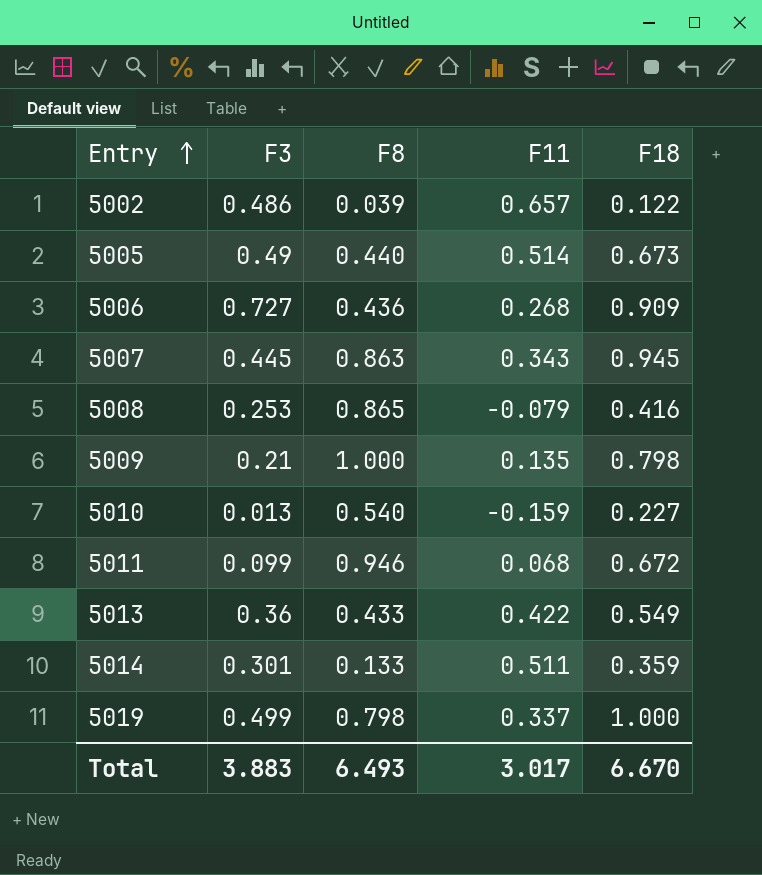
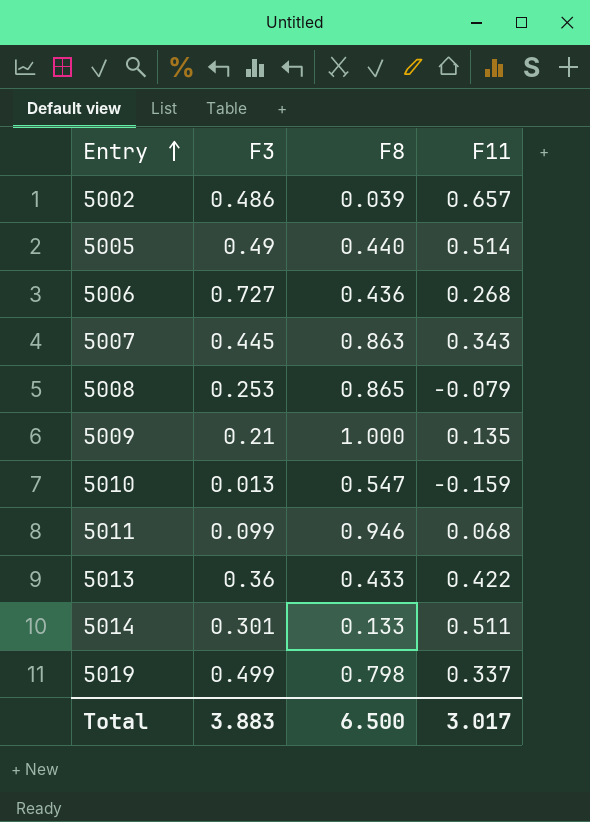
column F18 | position: 5 -> none
5010 | F8: 0.540 -> 0.547
Total | F8: 6.493 -> 6.500

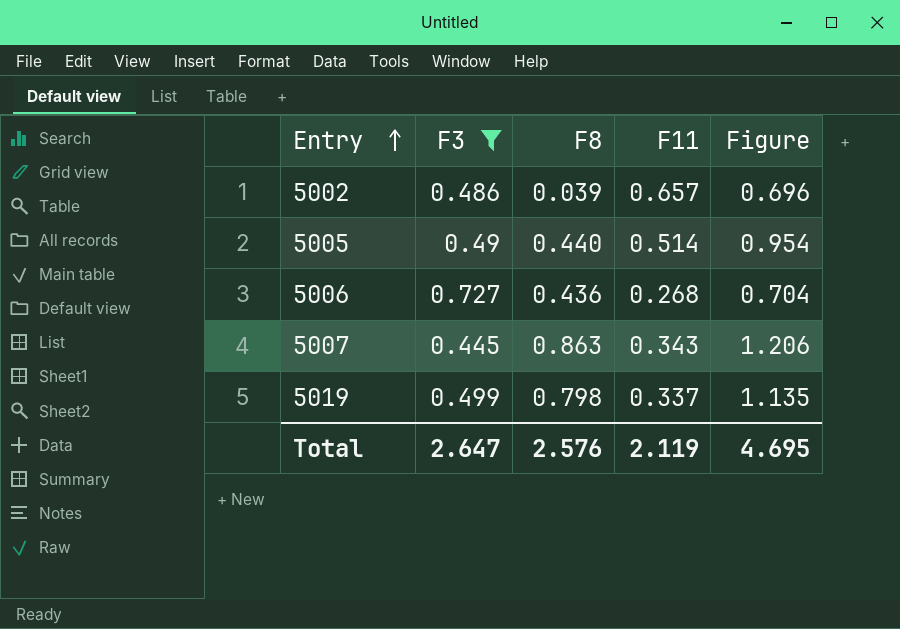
filter: none -> F3 >= 0.445
column Figure | formula: none -> [F8] + [F11]
Total | F3: 3.883 -> 2.647
Total | F8: 6.500 -> 2.576
Total | F11: 3.017 -> 2.119

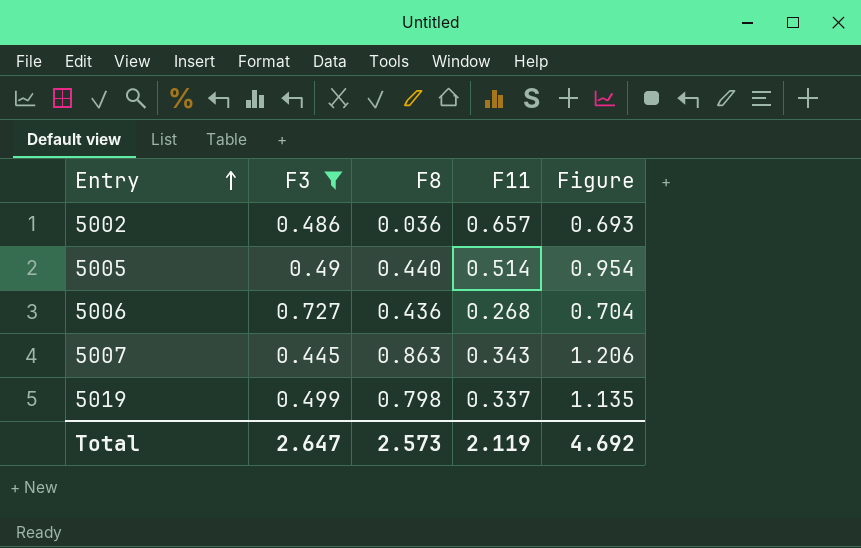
5002 | F8: 0.039 -> 0.036
5002 | Figure: 0.696 -> 0.693
Total | F8: 2.576 -> 2.573
Total | Figure: 4.695 -> 4.692

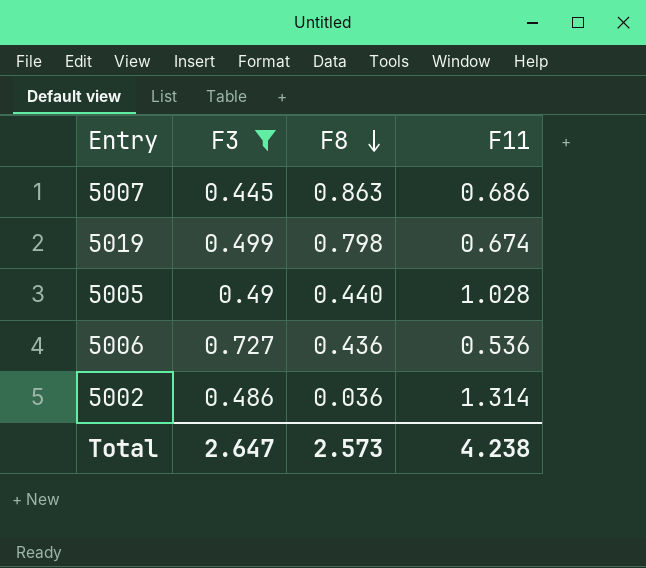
row order: Entry ascending -> F8 descending
column Figure | formula: [F8] + [F11] -> none
5007 | F11: 0.343 -> 0.686
5019 | F11: 0.337 -> 0.674
5005 | F11: 0.514 -> 1.028
5006 | F11: 0.268 -> 0.536
5002 | F11: 0.657 -> 1.314
Total | F11: 2.119 -> 4.238

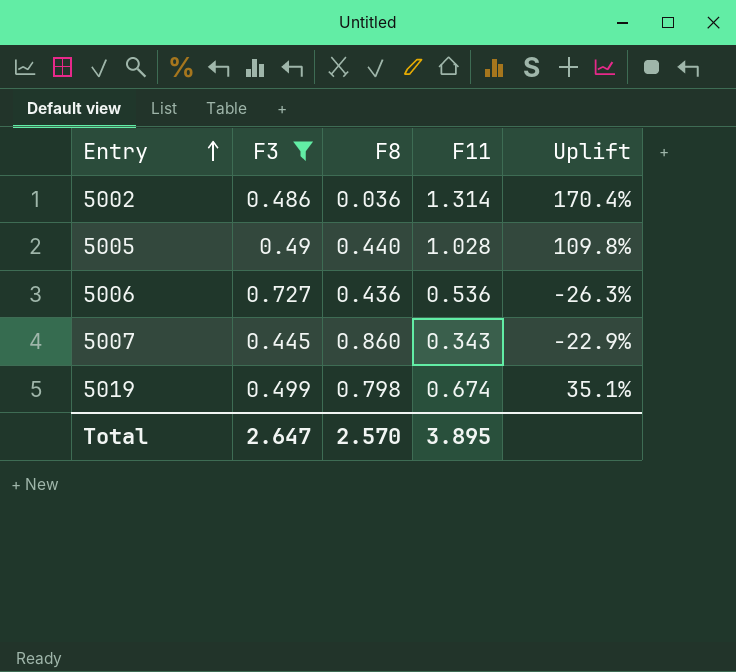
row order: F8 descending -> Entry ascending
column Uplift | formula: none -> ([F11] - [F3]) / [F3]
5007 | F8: 0.863 -> 0.860
5007 | F11: 0.686 -> 0.343
Total | F8: 2.573 -> 2.570
Total | F11: 4.238 -> 3.895

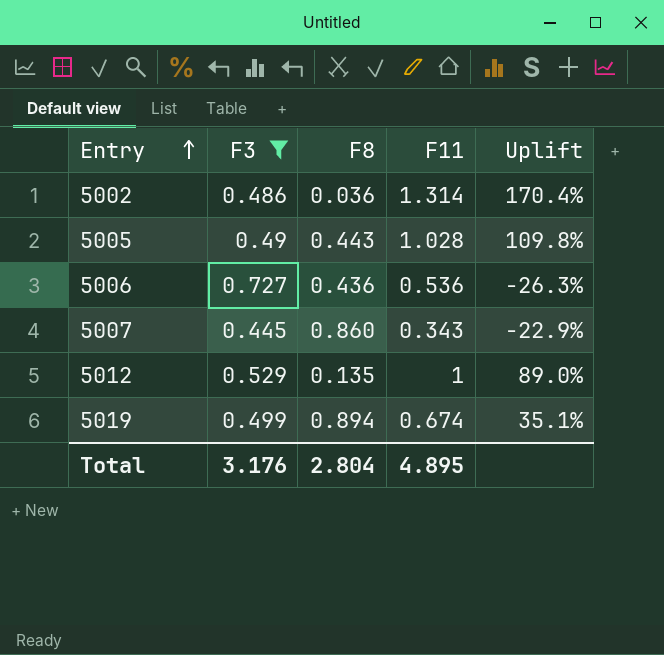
5005 | F8: 0.440 -> 0.443
row 5012: none -> 0.529 | 0.135 | 1 | 89.0%
5019 | F8: 0.798 -> 0.894
Total | F3: 2.647 -> 3.176
Total | F8: 2.570 -> 2.804
Total | F11: 3.895 -> 4.895

